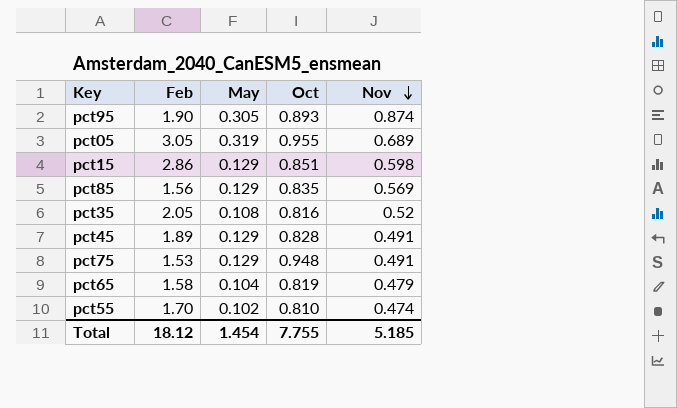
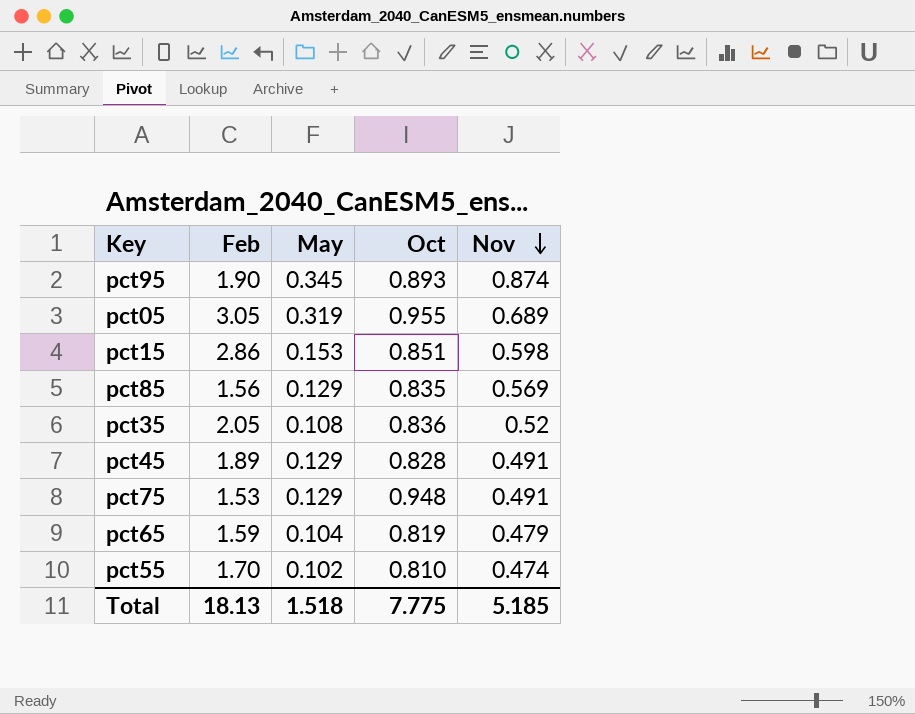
pct95 | May: 0.305 -> 0.345
pct15 | May: 0.129 -> 0.153
pct35 | Oct: 0.816 -> 0.836
pct65 | Feb: 1.58 -> 1.59
Total | Feb: 18.12 -> 18.13
Total | May: 1.454 -> 1.518
Total | Oct: 7.755 -> 7.775

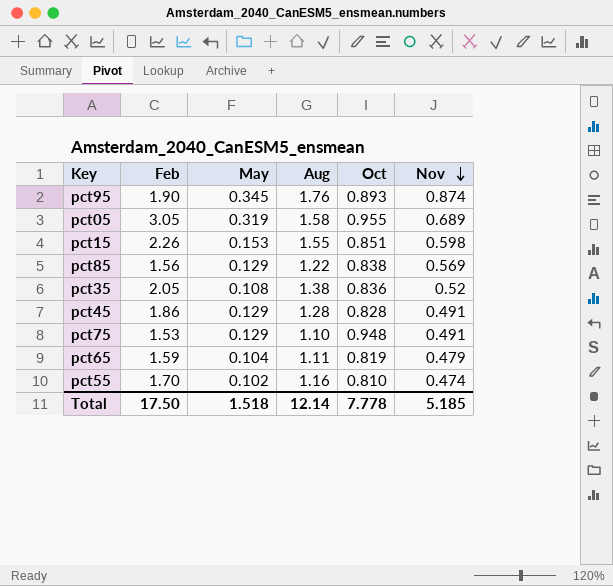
column Aug | position: none -> 4
pct15 | Feb: 2.86 -> 2.26
pct85 | Oct: 0.835 -> 0.838
pct45 | Feb: 1.89 -> 1.86
Total | Feb: 18.13 -> 17.50
Total | Oct: 7.775 -> 7.778

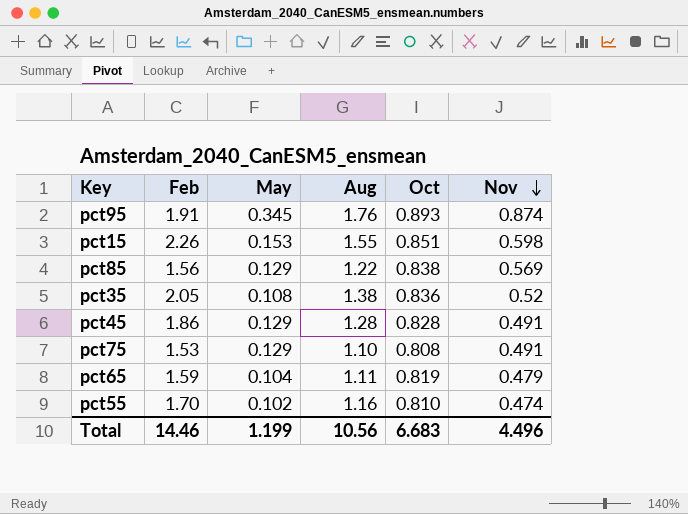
row pct05: 3.05 | 0.319 | 1.58 | 0.955 | 0.689 -> none
pct95 | Feb: 1.90 -> 1.91
pct75 | Oct: 0.948 -> 0.808
Total | Feb: 17.50 -> 14.46
Total | May: 1.518 -> 1.199
Total | Aug: 12.14 -> 10.56
Total | Oct: 7.778 -> 6.683
Total | Nov: 5.185 -> 4.496

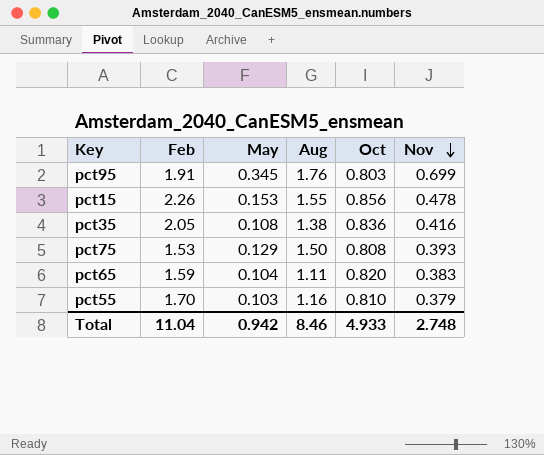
row pct85: 1.56 | 0.129 | 1.22 | 0.838 | 0.569 -> none
row pct45: 1.86 | 0.129 | 1.28 | 0.828 | 0.491 -> none
pct95 | Oct: 0.893 -> 0.803
pct95 | Nov: 0.874 -> 0.699
pct15 | Oct: 0.851 -> 0.856
pct15 | Nov: 0.598 -> 0.478
pct35 | Nov: 0.52 -> 0.416
pct75 | Aug: 1.10 -> 1.50
pct75 | Nov: 0.491 -> 0.393
pct65 | Oct: 0.819 -> 0.820
pct65 | Nov: 0.479 -> 0.383
pct55 | May: 0.102 -> 0.103
pct55 | Nov: 0.474 -> 0.379
Total | Feb: 14.46 -> 11.04
Total | May: 1.199 -> 0.942
Total | Aug: 10.56 -> 8.46
Total | Oct: 6.683 -> 4.933
Total | Nov: 4.496 -> 2.748

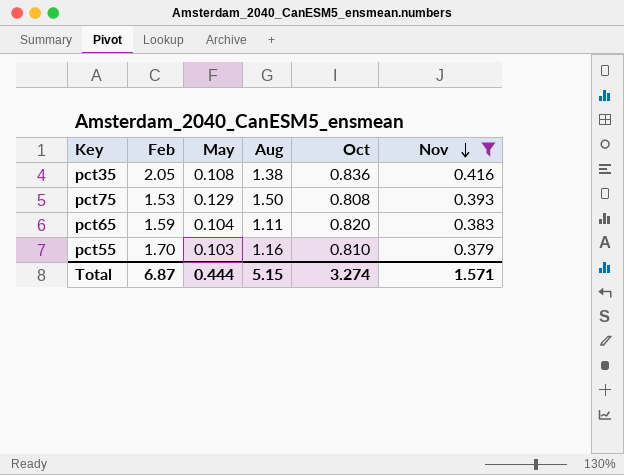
filter: none -> Nov <= 0.416
Total | Feb: 11.04 -> 6.87
Total | May: 0.942 -> 0.444
Total | Aug: 8.46 -> 5.15
Total | Oct: 4.933 -> 3.274
Total | Nov: 2.748 -> 1.571

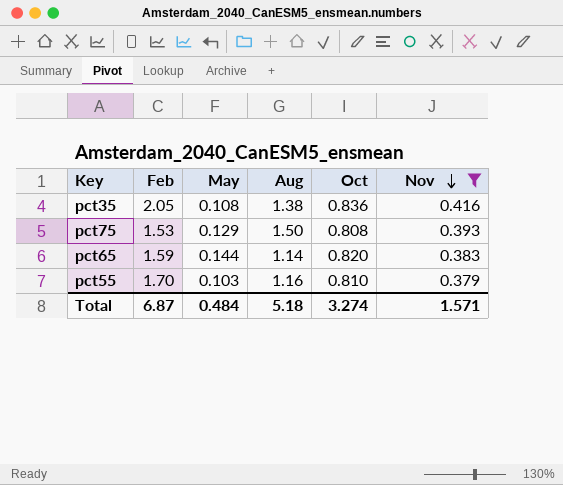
pct65 | May: 0.104 -> 0.144
pct65 | Aug: 1.11 -> 1.14
Total | May: 0.444 -> 0.484
Total | Aug: 5.15 -> 5.18

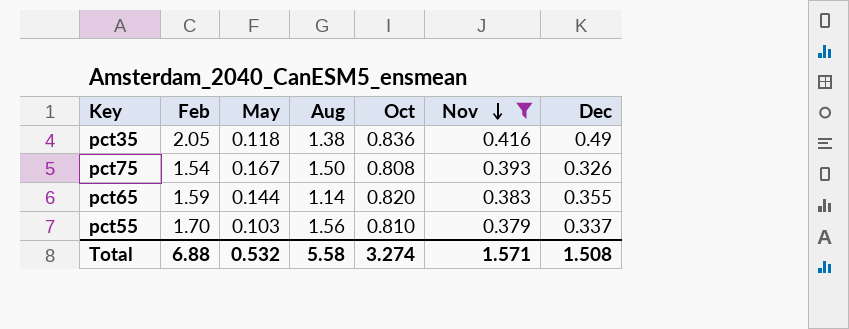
column Dec | position: none -> 7
pct35 | May: 0.108 -> 0.118
pct75 | Feb: 1.53 -> 1.54
pct75 | May: 0.129 -> 0.167
pct55 | Aug: 1.16 -> 1.56
Total | Feb: 6.87 -> 6.88
Total | May: 0.484 -> 0.532
Total | Aug: 5.18 -> 5.58

